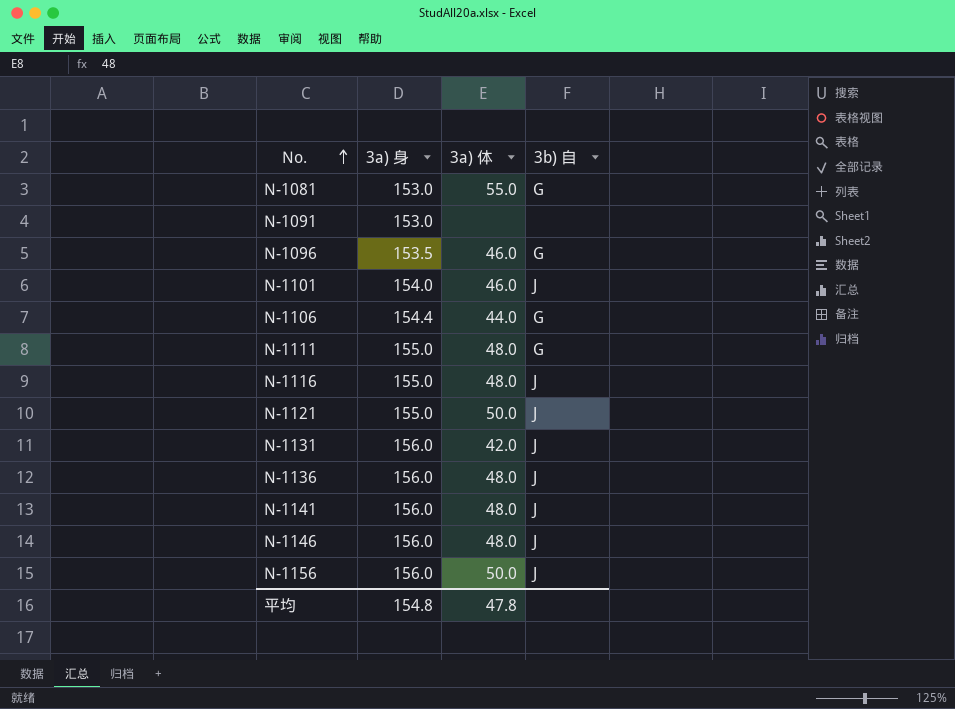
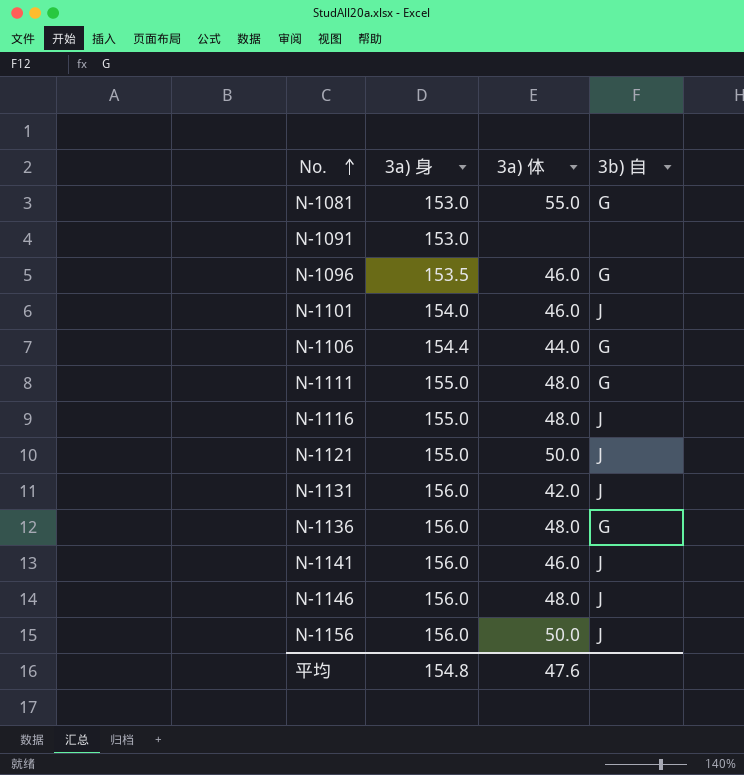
N-1136 | 3b) 自: J -> G
N-1141 | 3a) 体: 48.0 -> 46.0
平均 | 3a) 体: 47.8 -> 47.6

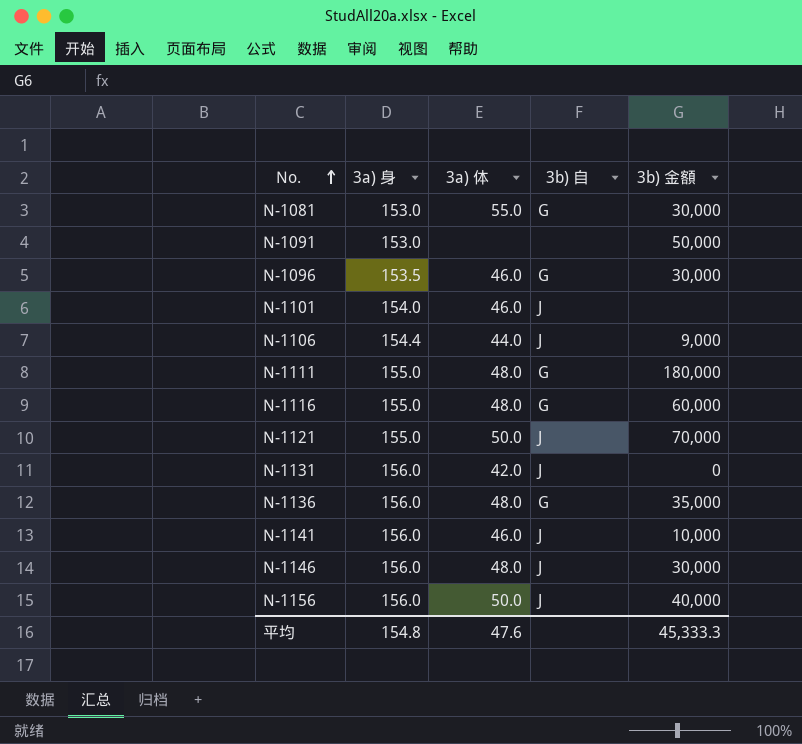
column 3b) 金額 | position: none -> 5
N-1106 | 3b) 自: G -> J
N-1116 | 3b) 自: J -> G

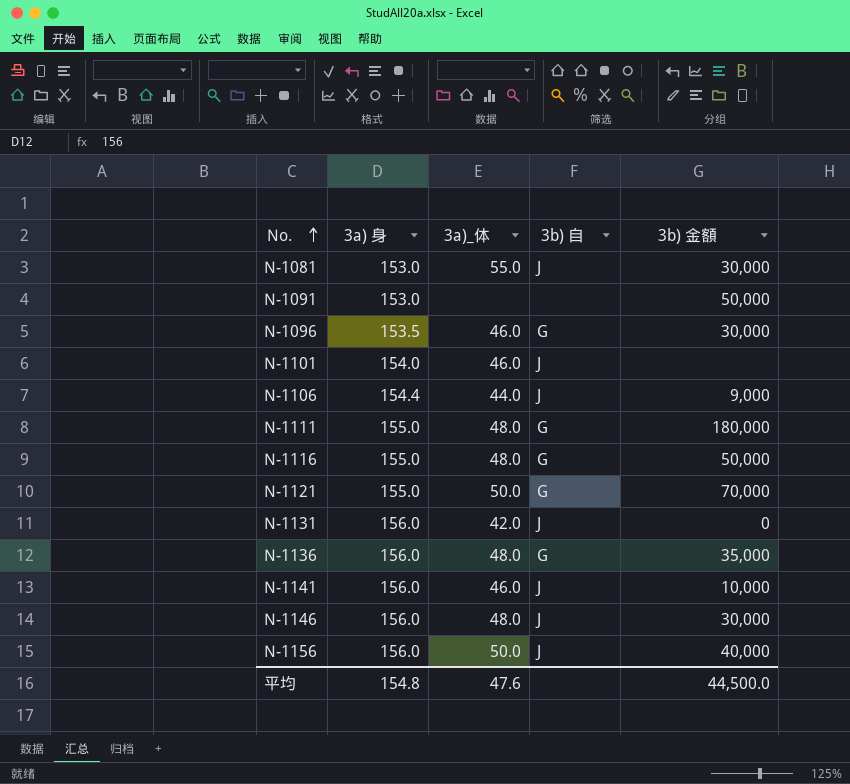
column name: 3a) 体 -> 3a)_体
N-1081 | 3b) 自: G -> J
N-1116 | 3b) 金額: 60,000 -> 50,000
N-1121 | 3b) 自: J -> G
平均 | 3b) 金額: 45,333.3 -> 44,500.0

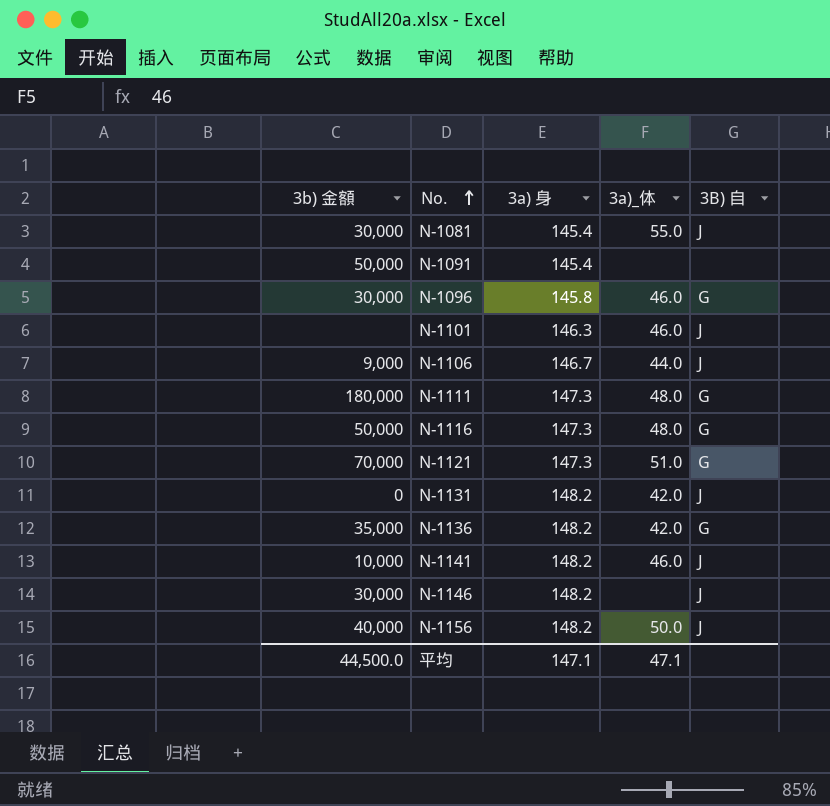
column 3b) 金額 | position: 5 -> 1
column name: 3b) 自 -> 3B) 自
N-1081 | 3a) 身: 153.0 -> 145.4
N-1091 | 3a) 身: 153.0 -> 145.4
N-1096 | 3a) 身: 153.5 -> 145.8
N-1101 | 3a) 身: 154.0 -> 146.3
N-1106 | 3a) 身: 154.4 -> 146.7
N-1111 | 3a) 身: 155.0 -> 147.3
N-1116 | 3a) 身: 155.0 -> 147.3
N-1121 | 3a) 身: 155.0 -> 147.3
N-1121 | 3a)_体: 50.0 -> 51.0
N-1131 | 3a) 身: 156.0 -> 148.2
N-1136 | 3a) 身: 156.0 -> 148.2
N-1136 | 3a)_体: 48.0 -> 42.0
N-1141 | 3a) 身: 156.0 -> 148.2
N-1146 | 3a) 身: 156.0 -> 148.2
N-1146 | 3a)_体: 48.0 -> none
N-1156 | 3a) 身: 156.0 -> 148.2
平均 | 3a) 身: 154.8 -> 147.1
平均 | 3a)_体: 47.6 -> 47.1

